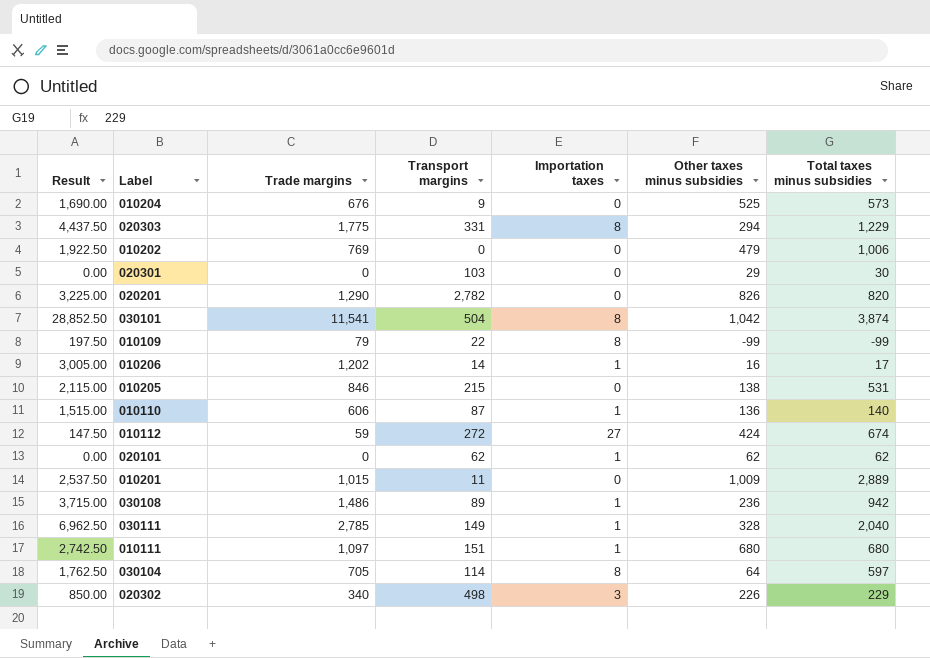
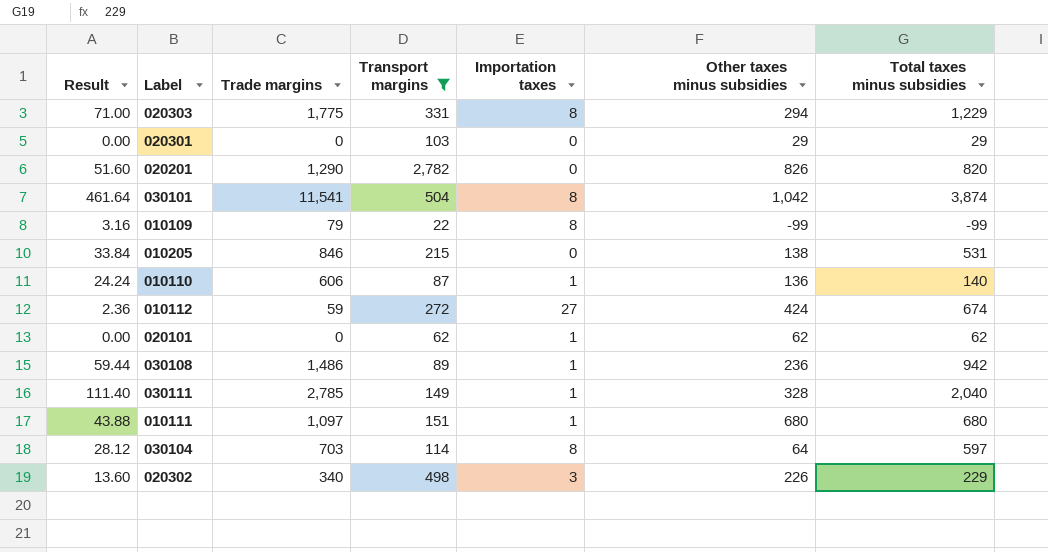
filter: none -> Transport margins >= 22
column Result | formula: [Trade margins] * 2.5 -> [Trade margins] * 0.04
020301 | Total taxes minus subsidies: 30 -> 29
030104 | Trade margins: 705 -> 703

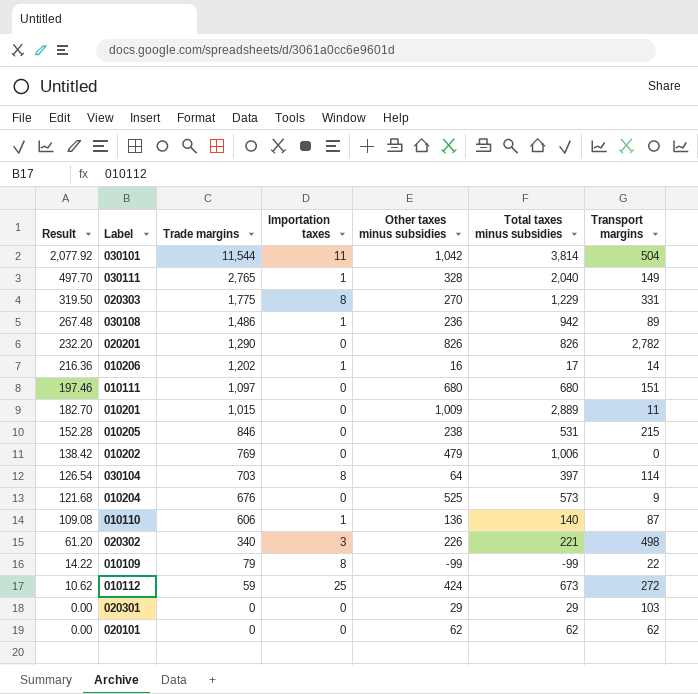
filter: Transport margins >= 22 -> none
row order: none -> Result descending
column Result | formula: [Trade margins] * 0.04 -> [Trade margins] * 0.18
column Transport margins | position: 4 -> 7
030101 | Trade margins: 11,541 -> 11,544
030101 | Importation taxes: 8 -> 11
030101 | Total taxes minus subsidies: 3,874 -> 3,814
030111 | Trade margins: 2,785 -> 2,765
020303 | Other taxes minus subsidies: 294 -> 270
020201 | Total taxes minus subsidies: 820 -> 826
010111 | Importation taxes: 1 -> 0
010205 | Other taxes minus subsidies: 138 -> 238
030104 | Total taxes minus subsidies: 597 -> 397
020302 | Total taxes minus subsidies: 229 -> 221
010112 | Importation taxes: 27 -> 25
010112 | Total taxes minus subsidies: 674 -> 673
020101 | Importation taxes: 1 -> 0

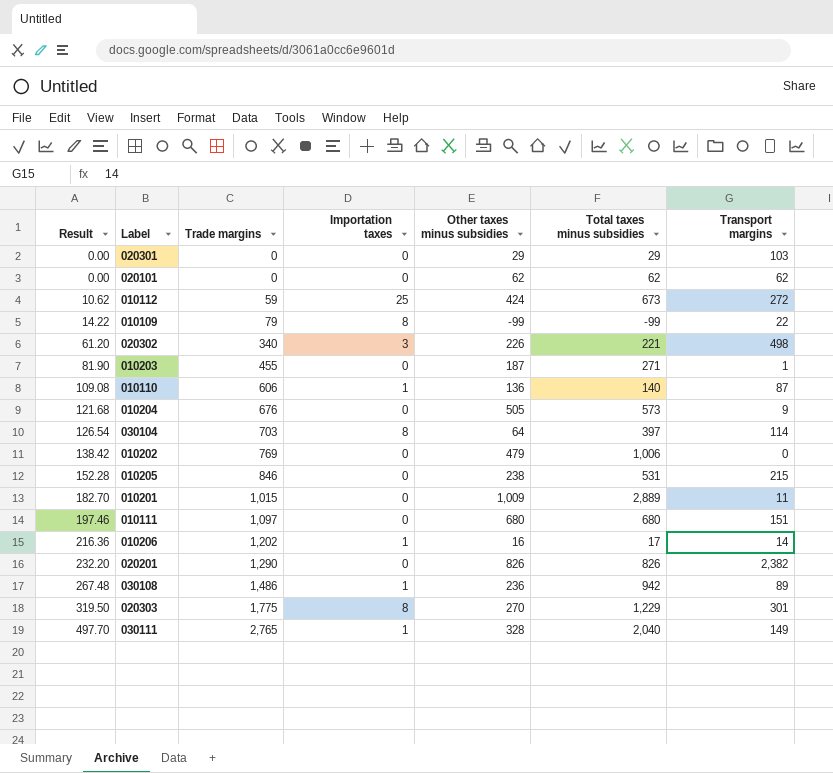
row order: Result descending -> Result ascending
row 030101: 2,077.92 | 11,544 | 11 | 1,042 | 3,814 | 504 -> none
row 010203: none -> 81.90 | 455 | 0 | 187 | 271 | 1
010204 | Other taxes minus subsidies: 525 -> 505
020201 | Transport margins: 2,782 -> 2,382
020303 | Transport margins: 331 -> 301

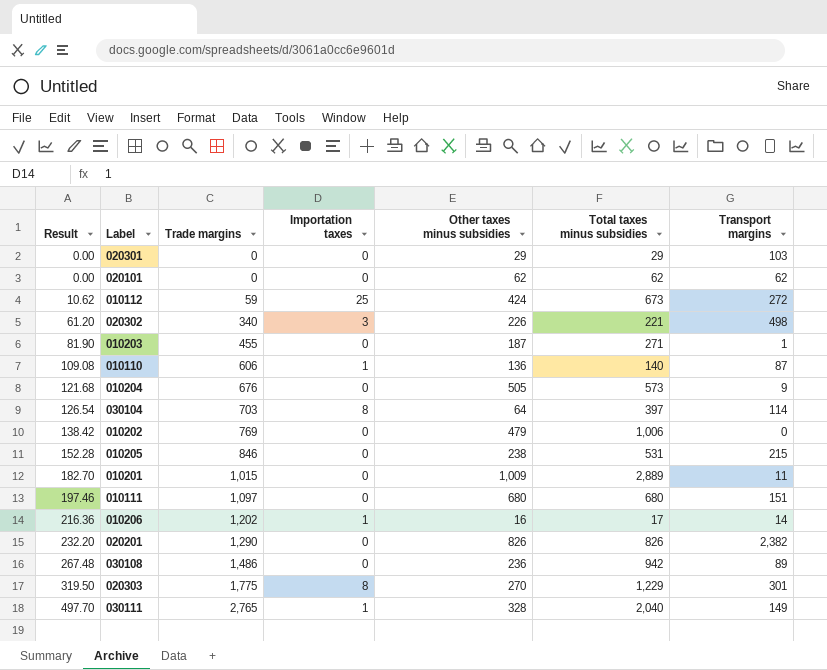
row 010109: 14.22 | 79 | 8 | -99 | -99 | 22 -> none
030108 | Importation taxes: 1 -> 0

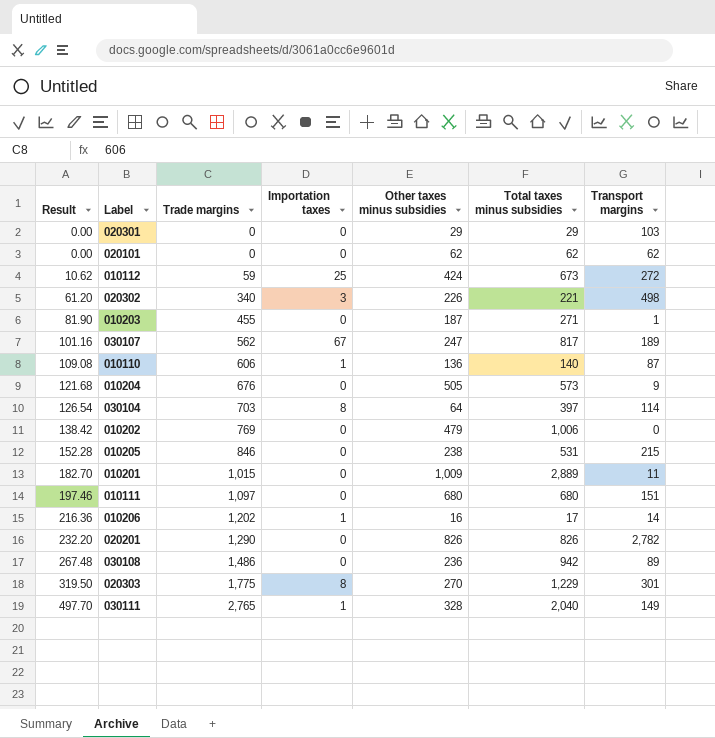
row 030107: none -> 101.16 | 562 | 67 | 247 | 817 | 189
020201 | Transport margins: 2,382 -> 2,782

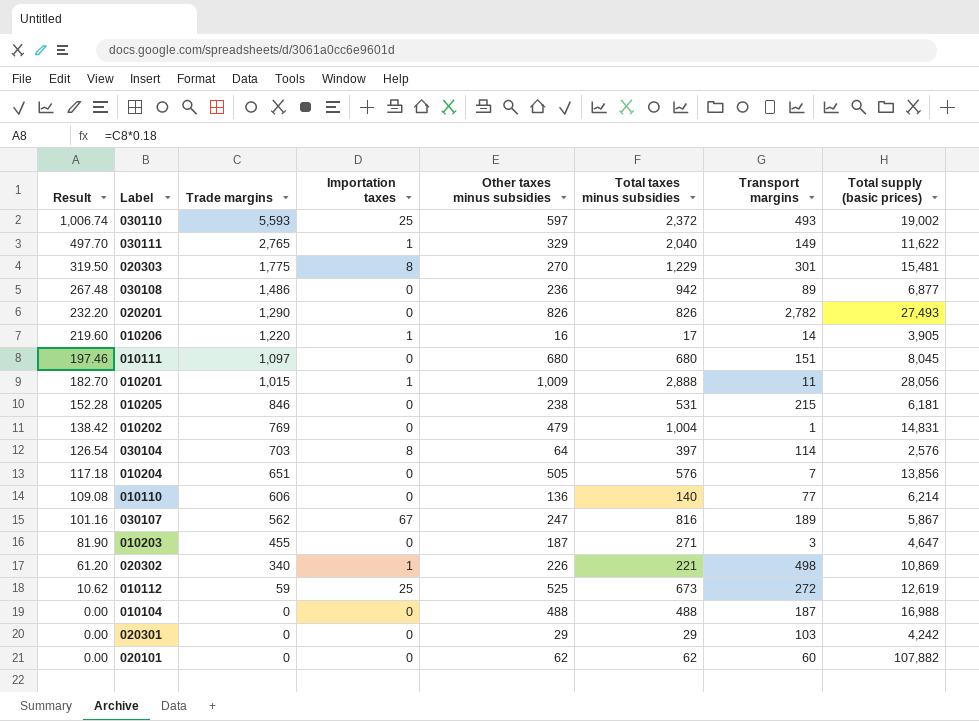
row order: Result ascending -> Result descending
column Total supply (basic prices) | position: none -> 8
row 030110: none -> 1,006.74 | 5,593 | 25 | 597 | 2,372 | 493 | 19,002
030111 | Other taxes minus subsidies: 328 -> 329
010206 | Result: 216.36 -> 219.60
010206 | Trade margins: 1,202 -> 1,220
010201 | Importation taxes: 0 -> 1
010201 | Total taxes minus subsidies: 2,889 -> 2,888
010202 | Total taxes minus subsidies: 1,006 -> 1,004
010202 | Transport margins: 0 -> 1
010204 | Result: 121.68 -> 117.18
010204 | Trade margins: 676 -> 651
010204 | Total taxes minus subsidies: 573 -> 576
010204 | Transport margins: 9 -> 7
010110 | Importation taxes: 1 -> 0
010110 | Transport margins: 87 -> 77
030107 | Total taxes minus subsidies: 817 -> 816
010203 | Transport margins: 1 -> 3
020302 | Importation taxes: 3 -> 1
010112 | Other taxes minus subsidies: 424 -> 525
row 010104: none -> 0.00 | 0 | 0 | 488 | 488 | 187 | 16,988
020101 | Transport margins: 62 -> 60

